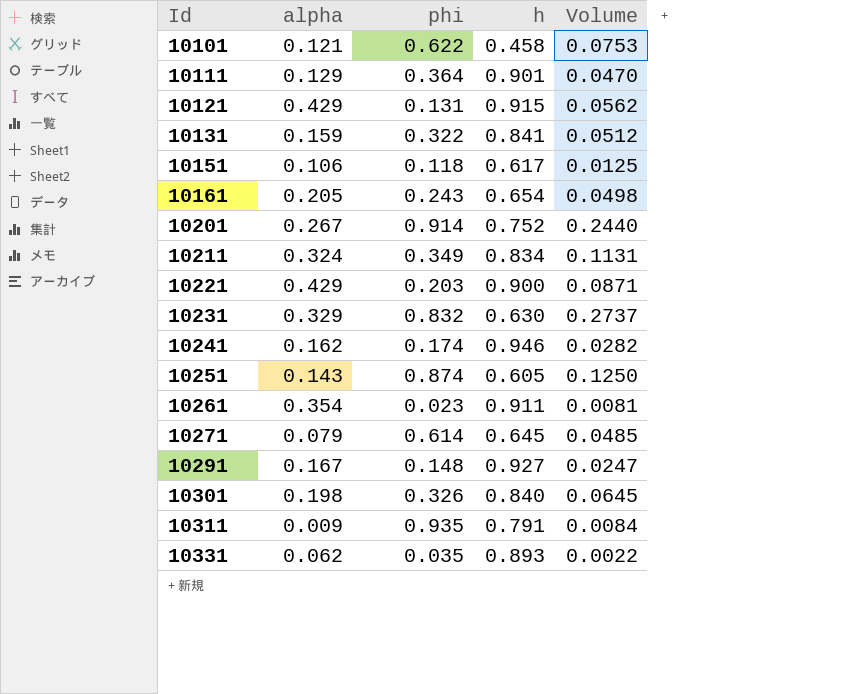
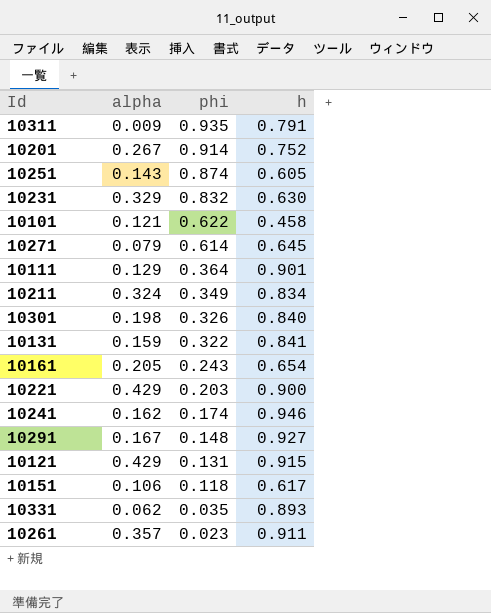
row order: Id ascending -> phi descending
column Volume | formula: [alpha] * [phi] -> none
10261 | alpha: 0.354 -> 0.357

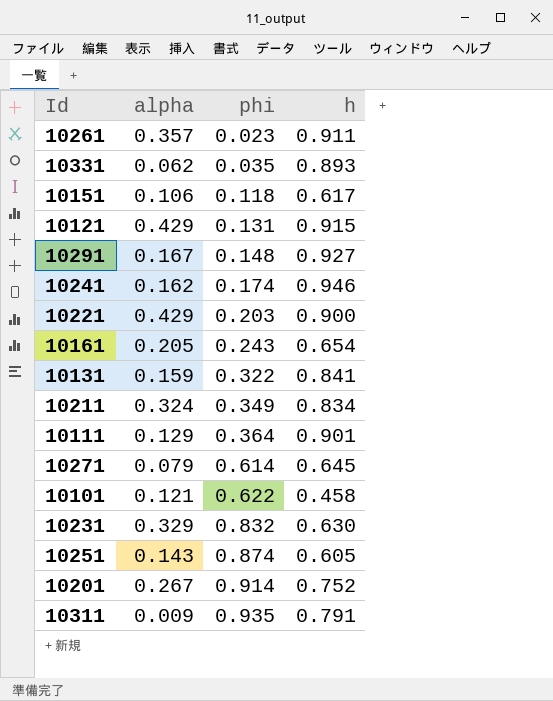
row order: phi descending -> phi ascending
row 10301: 0.198 | 0.326 | 0.840 -> none

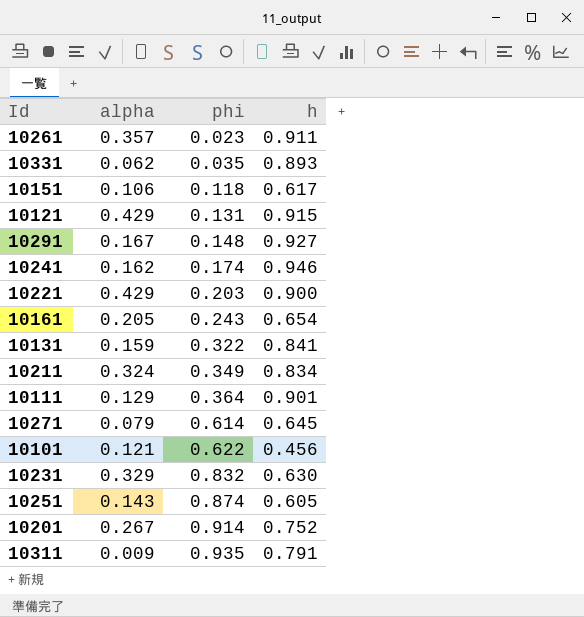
10101 | h: 0.458 -> 0.456

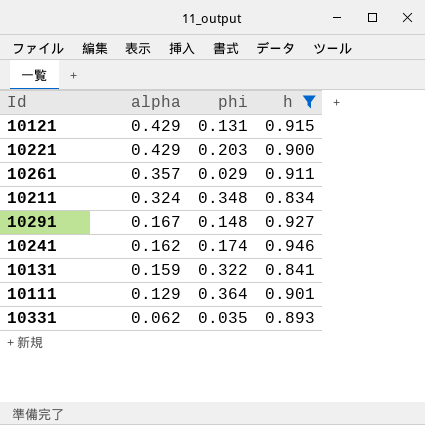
filter: none -> h >= 0.834
row order: phi ascending -> alpha descending
10261 | phi: 0.023 -> 0.029
10211 | phi: 0.349 -> 0.348

